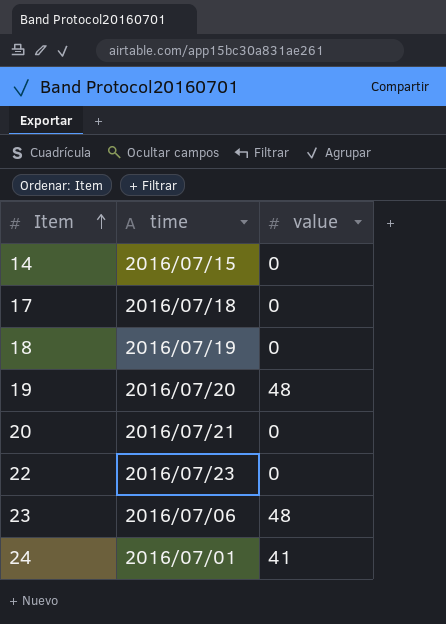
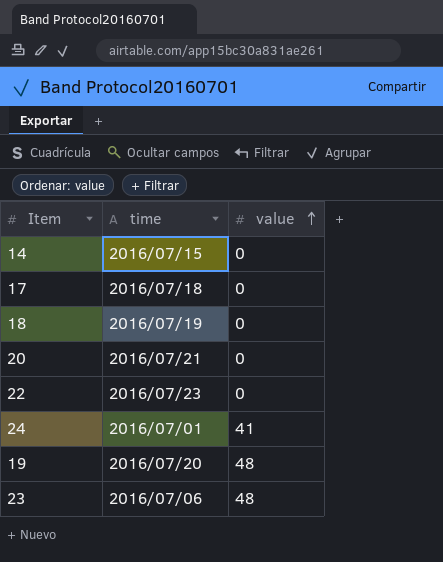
row order: Item ascending -> value ascending

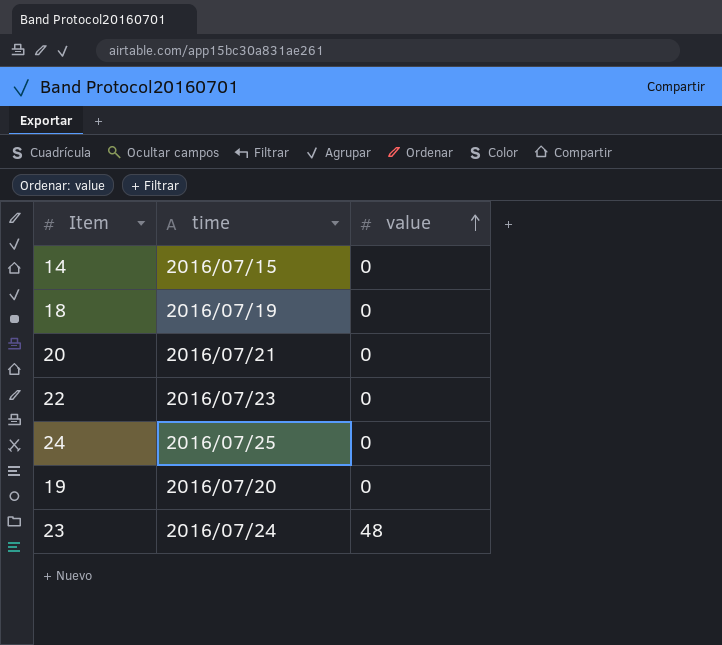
row 17: 2016/07/18 | 0 -> none
24 | time: 2016/07/01 -> 2016/07/25
24 | value: 41 -> 0
19 | value: 48 -> 0
23 | time: 2016/07/06 -> 2016/07/24

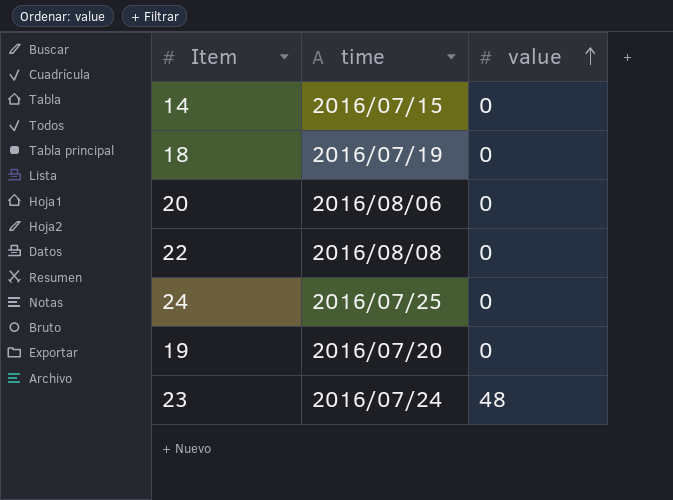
20 | time: 2016/07/21 -> 2016/08/06
22 | time: 2016/07/23 -> 2016/08/08

